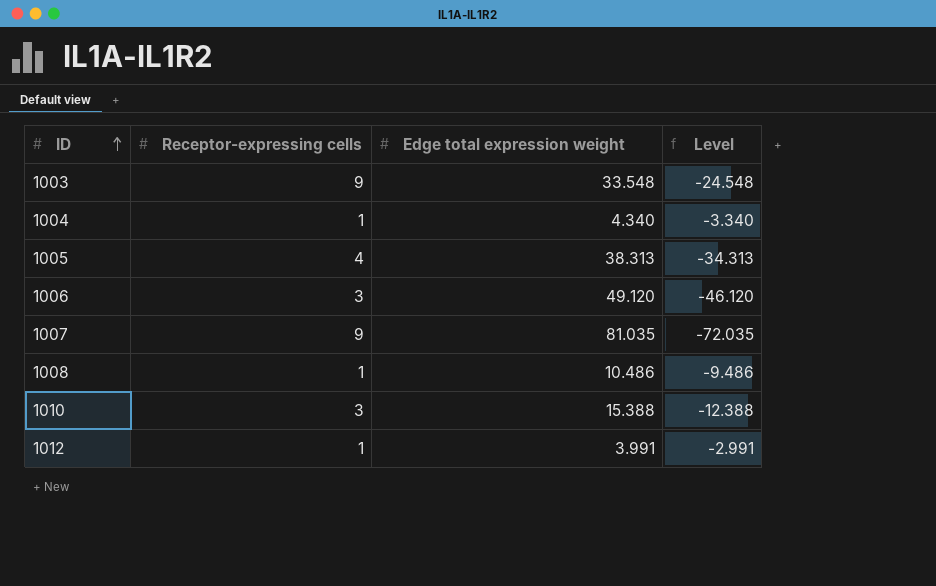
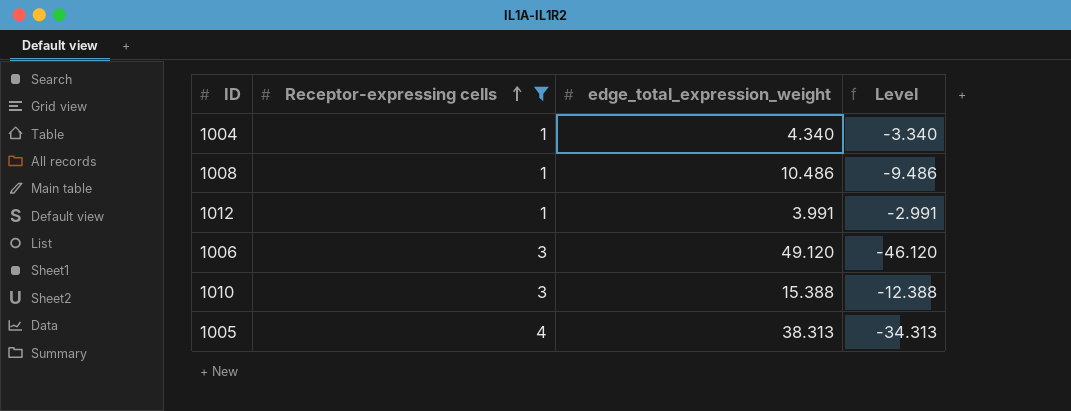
filter: none -> Receptor-expressing cells != 9
row order: ID ascending -> Receptor-expressing cells ascending
column name: Edge total expression weight -> edge_total_expression_weight

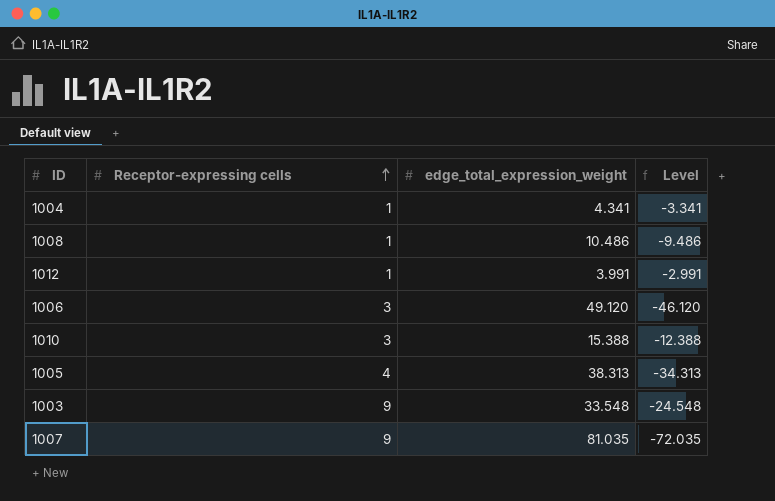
filter: Receptor-expressing cells != 9 -> none
1004 | edge_total_expression_weight: 4.340 -> 4.341
1004 | Level: -3.340 -> -3.341

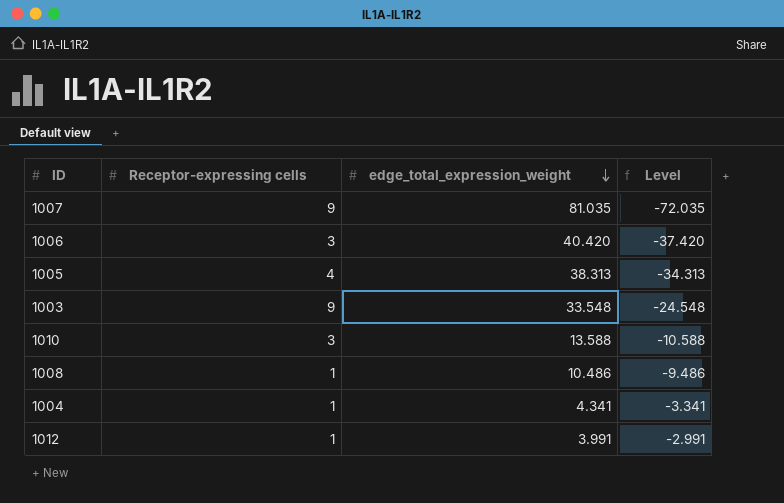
row order: Receptor-expressing cells ascending -> edge_total_expression_weight descending
1006 | edge_total_expression_weight: 49.120 -> 40.420
1006 | Level: -46.120 -> -37.420
1010 | edge_total_expression_weight: 15.388 -> 13.588
1010 | Level: -12.388 -> -10.588

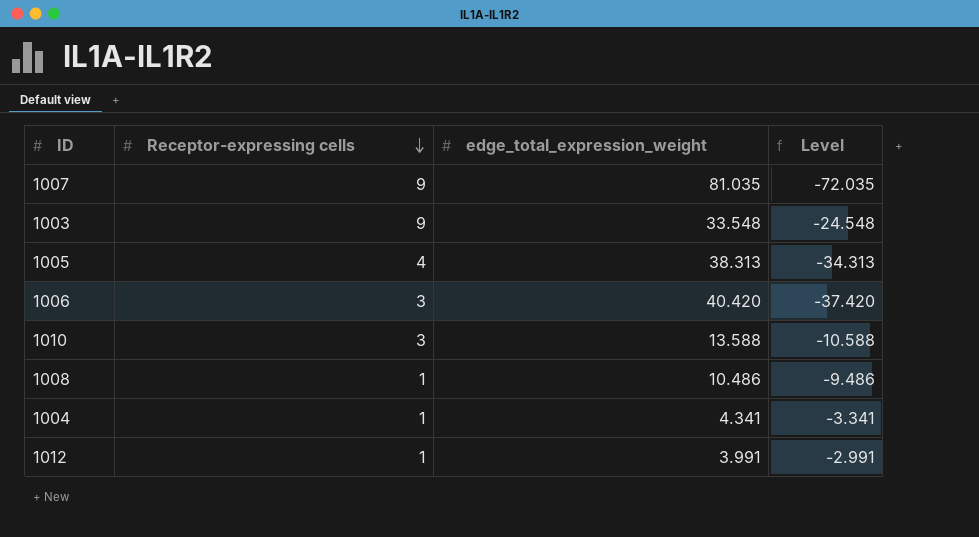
row order: edge_total_expression_weight descending -> Receptor-expressing cells descending

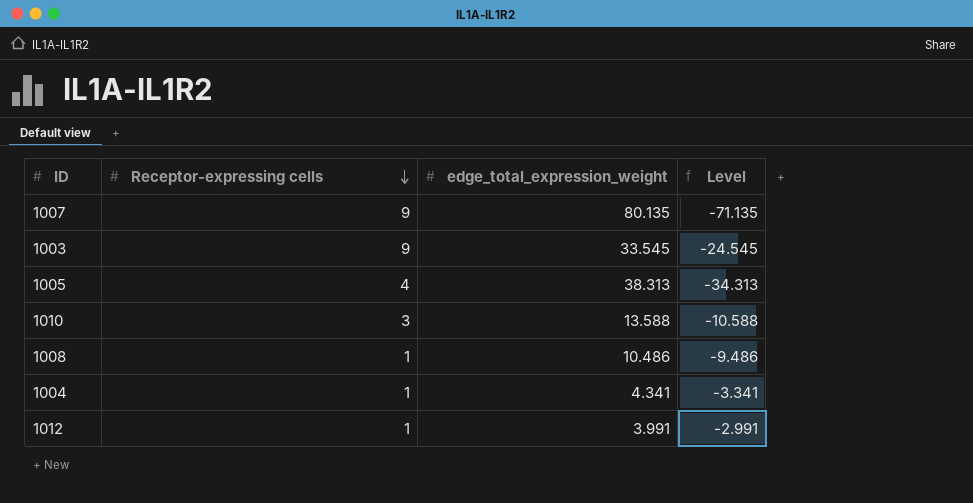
row 1006: 3 | 40.420 | -37.420 -> none
1007 | edge_total_expression_weight: 81.035 -> 80.135
1007 | Level: -72.035 -> -71.135
1003 | edge_total_expression_weight: 33.548 -> 33.545
1003 | Level: -24.548 -> -24.545

